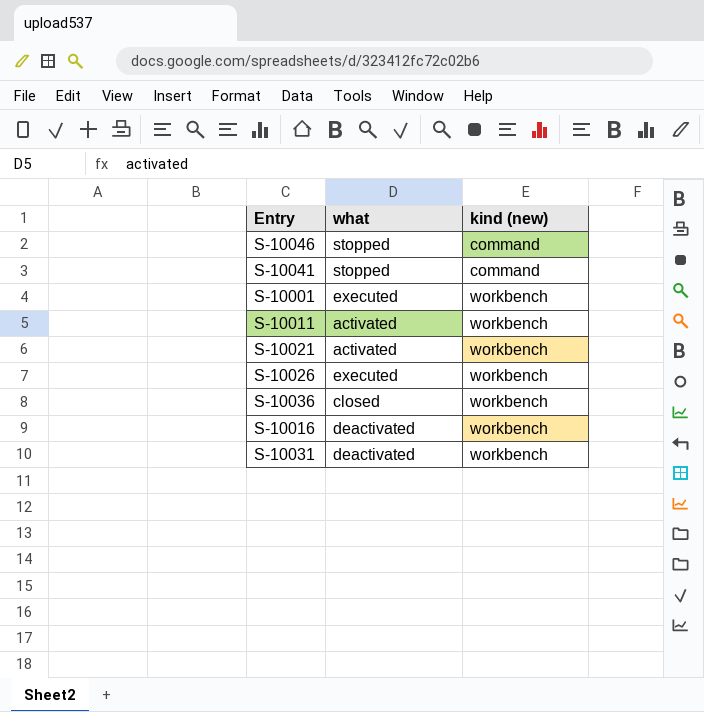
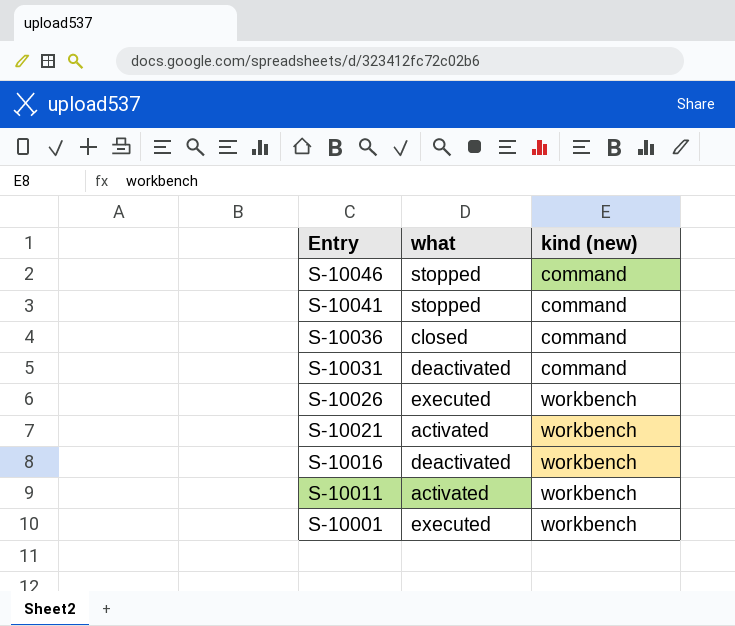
row order: kind (new) ascending -> Entry descending
S-10036 | kind (new): workbench -> command
S-10031 | kind (new): workbench -> command

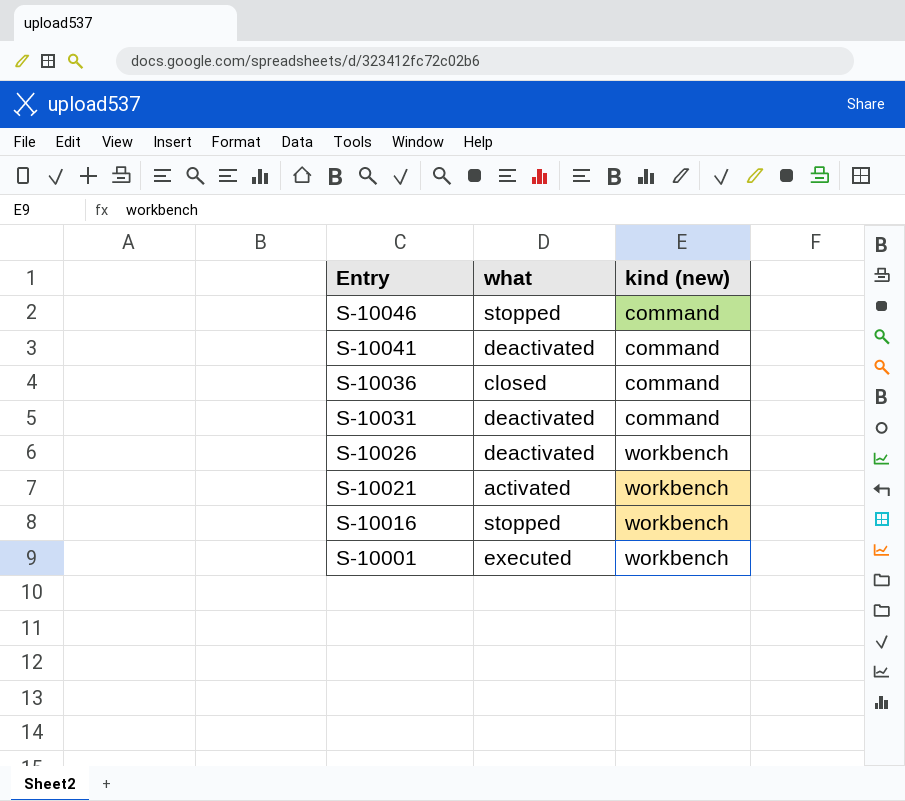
row S-10011: activated | workbench -> none
S-10041 | what: stopped -> deactivated
S-10026 | what: executed -> deactivated
S-10016 | what: deactivated -> stopped

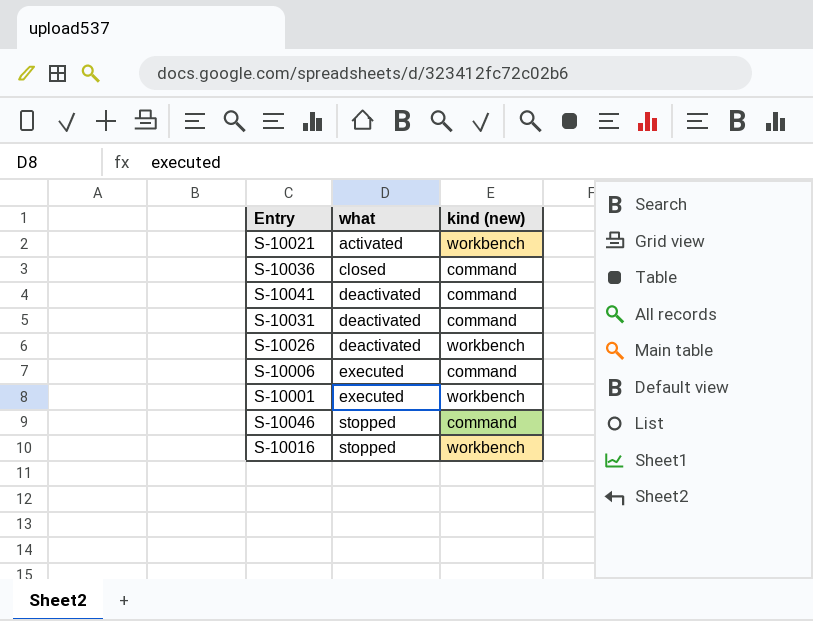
row order: Entry descending -> what ascending
row S-10006: none -> executed | command

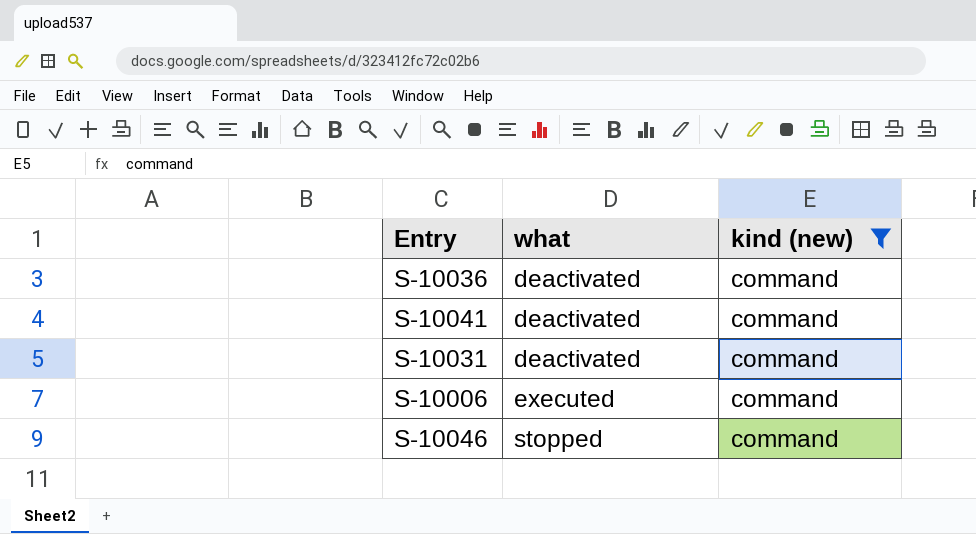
filter: none -> kind (new) = command
S-10036 | what: closed -> deactivated

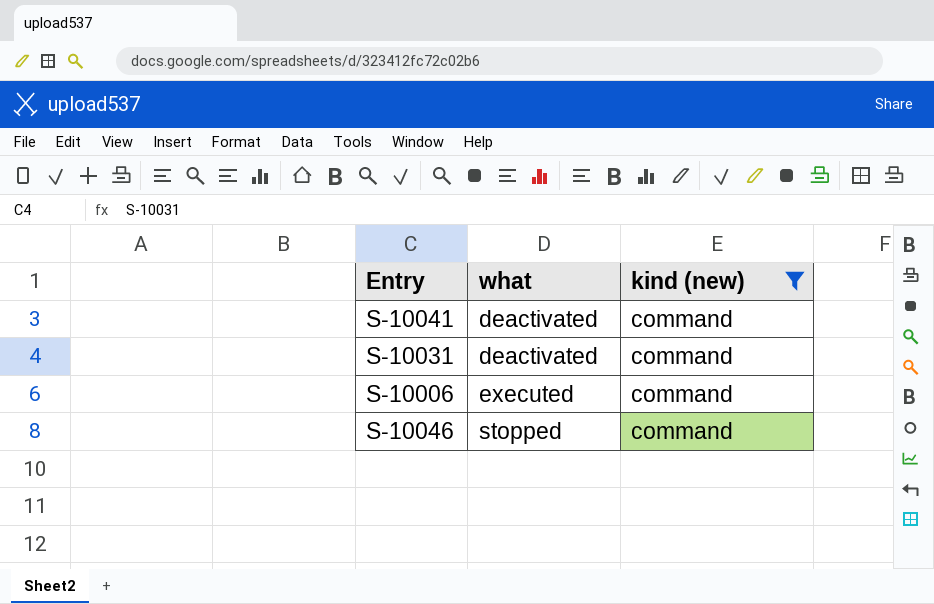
row S-10036: deactivated | command -> none

